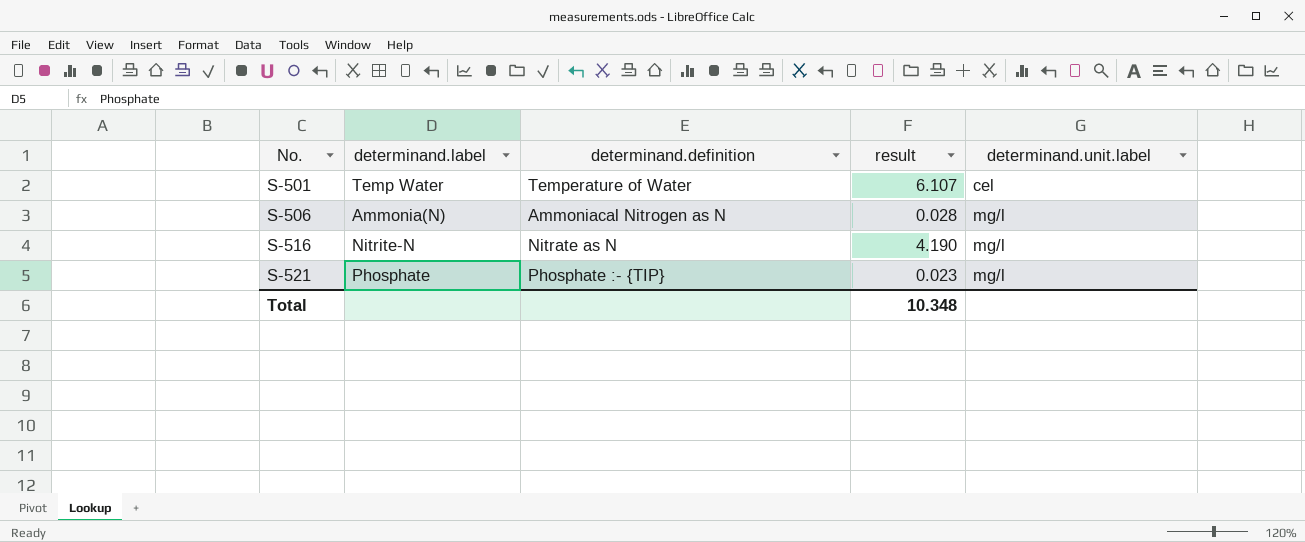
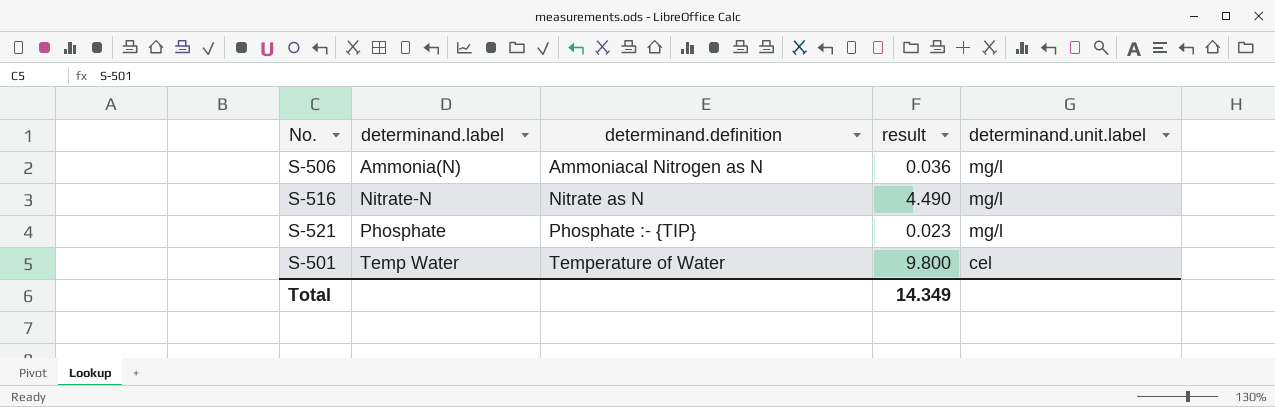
row order: No. ascending -> determinand.label ascending
S-506 | result: 0.028 -> 0.036
S-516 | determinand.label: Nitrite-N -> Nitrate-N
S-516 | result: 4.190 -> 4.490
S-501 | result: 6.107 -> 9.800
Total | result: 10.348 -> 14.349

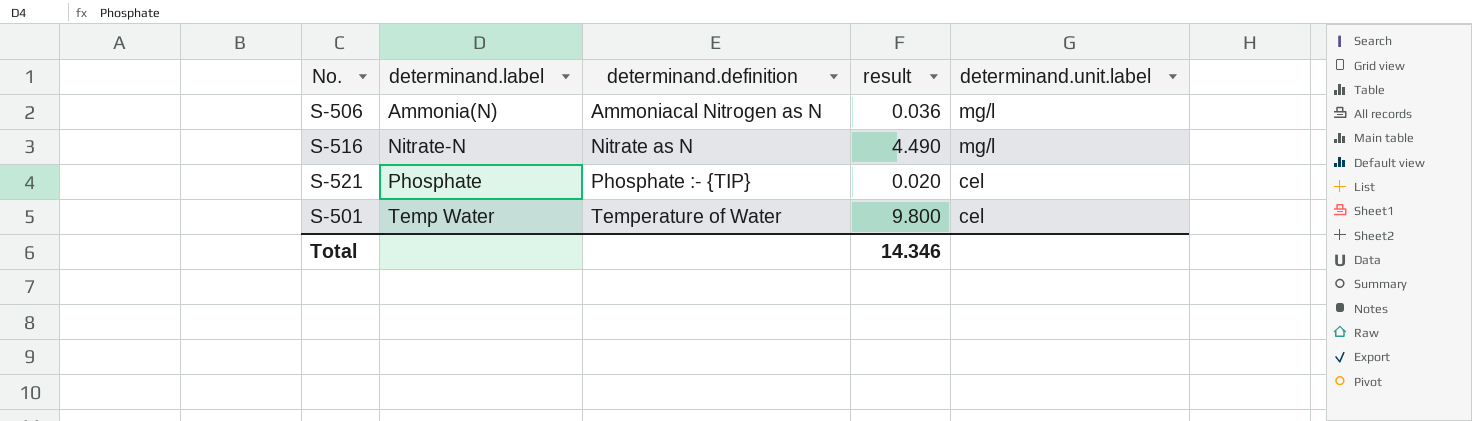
S-521 | result: 0.023 -> 0.020
S-521 | determinand.unit.label: mg/l -> cel
Total | result: 14.349 -> 14.346

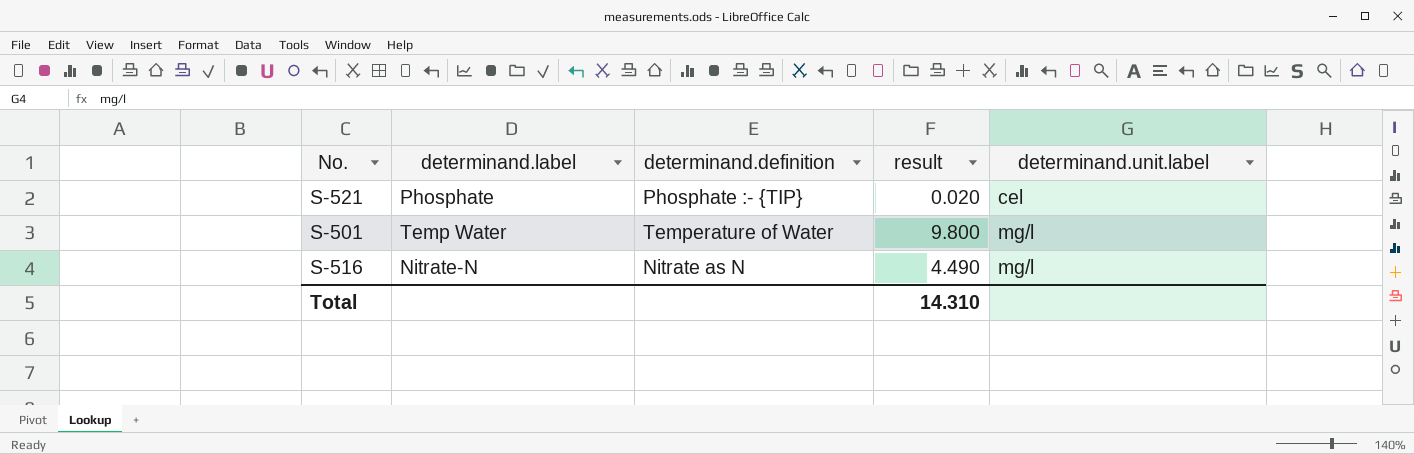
row order: determinand.label ascending -> determinand.unit.label ascending
row S-506: Ammonia(N) | Ammoniacal Nitrogen as N | 0.036 | mg/l -> none
S-501 | determinand.unit.label: cel -> mg/l
Total | result: 14.346 -> 14.310

